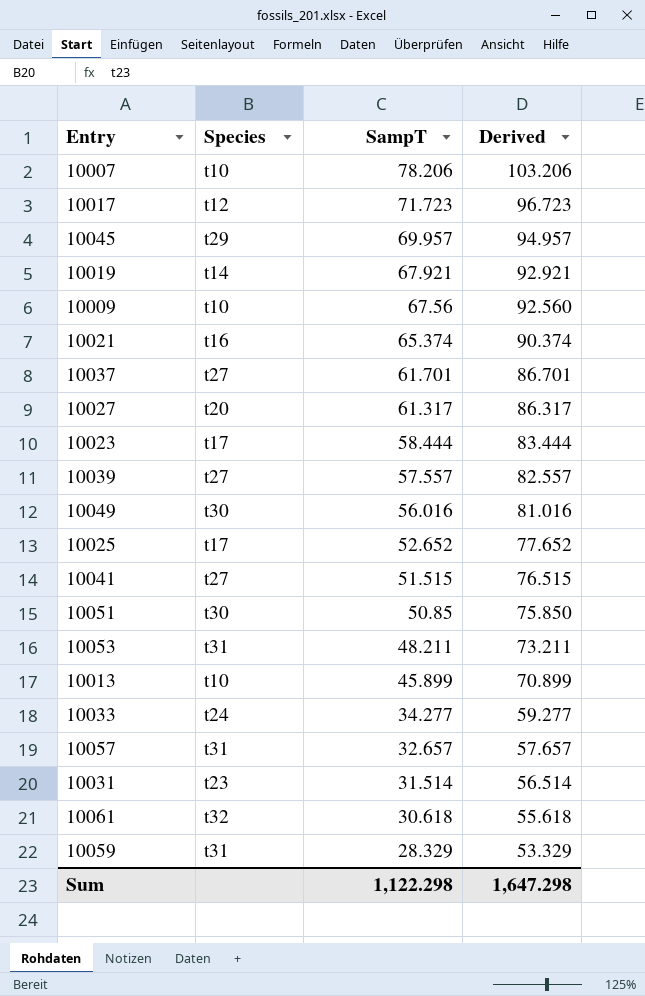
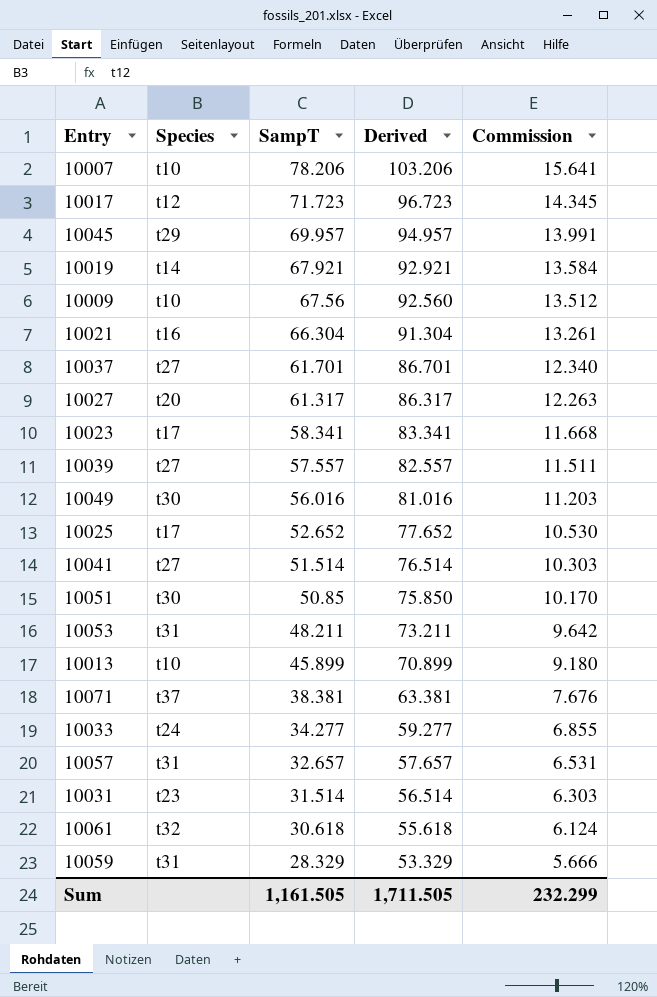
column Commission | formula: none -> [SampT] * 0.2
10021 | SampT: 65.374 -> 66.304
10021 | Derived: 90.374 -> 91.304
10023 | SampT: 58.444 -> 58.341
10023 | Derived: 83.444 -> 83.341
10041 | SampT: 51.515 -> 51.514
10041 | Derived: 76.515 -> 76.514
row 10071: none -> t37 | 38.381 | 63.381 | 7.676
Sum | SampT: 1,122.298 -> 1,161.505
Sum | Derived: 1,647.298 -> 1,711.505

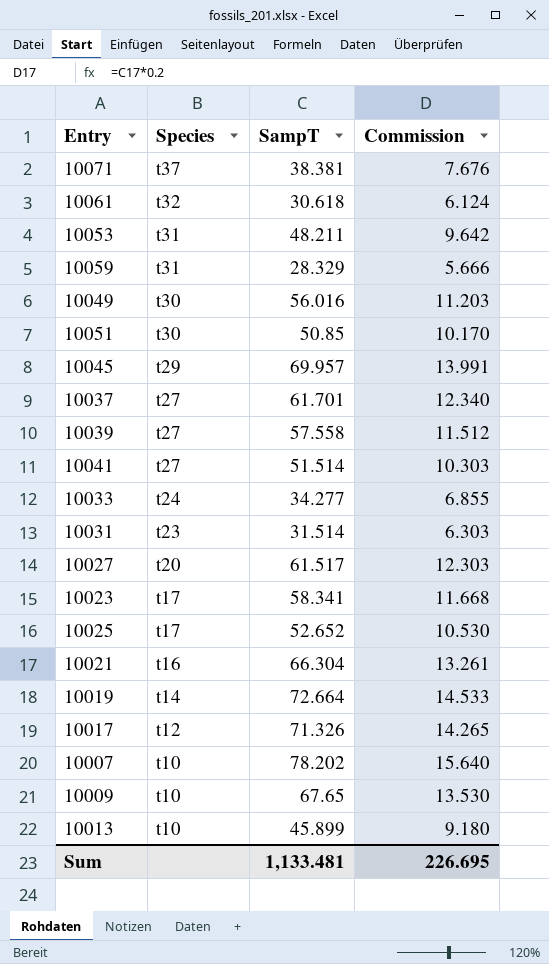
row order: SampT descending -> Species descending
column Derived | formula: [SampT] + 25 -> none
row 10057: t31 | 32.657 | 57.657 | 6.531 -> none
10039 | SampT: 57.557 -> 57.558
10039 | Commission: 11.511 -> 11.512
10027 | SampT: 61.317 -> 61.517
10027 | Commission: 12.263 -> 12.303
10019 | SampT: 67.921 -> 72.664
10019 | Commission: 13.584 -> 14.533
10017 | SampT: 71.723 -> 71.326
10017 | Commission: 14.345 -> 14.265
10007 | SampT: 78.206 -> 78.202
10007 | Commission: 15.641 -> 15.640
10009 | SampT: 67.56 -> 67.65
10009 | Commission: 13.512 -> 13.530
Sum | SampT: 1,161.505 -> 1,133.481
Sum | Commission: 232.299 -> 226.695

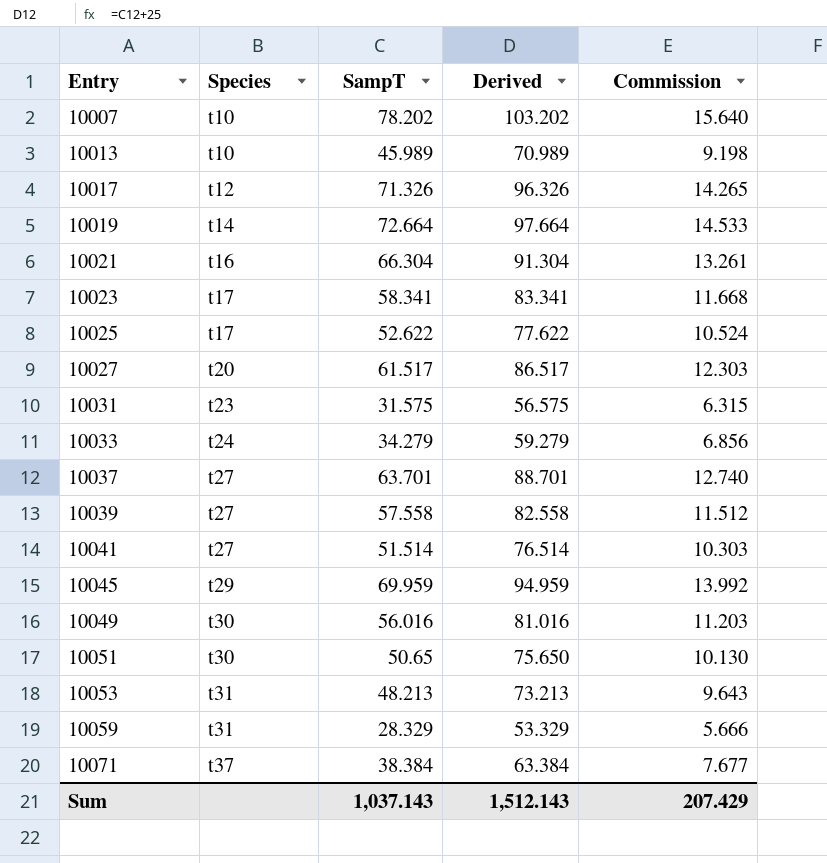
row order: Species descending -> Entry ascending
column Derived | formula: none -> [SampT] + 25
row 10061: t32 | 30.618 | 6.124 -> none
row 10009: t10 | 67.65 | 13.530 -> none
10013 | SampT: 45.899 -> 45.989
10013 | Commission: 9.180 -> 9.198
10025 | SampT: 52.652 -> 52.622
10025 | Commission: 10.530 -> 10.524
10031 | SampT: 31.514 -> 31.575
10031 | Commission: 6.303 -> 6.315
10033 | SampT: 34.277 -> 34.279
10033 | Commission: 6.855 -> 6.856
10037 | SampT: 61.701 -> 63.701
10037 | Commission: 12.340 -> 12.740
10045 | SampT: 69.957 -> 69.959
10045 | Commission: 13.991 -> 13.992
10051 | SampT: 50.85 -> 50.65
10051 | Commission: 10.170 -> 10.130
10053 | SampT: 48.211 -> 48.213
10053 | Commission: 9.642 -> 9.643
10071 | SampT: 38.381 -> 38.384
10071 | Commission: 7.676 -> 7.677
Sum | SampT: 1,133.481 -> 1,037.143
Sum | Commission: 226.695 -> 207.429

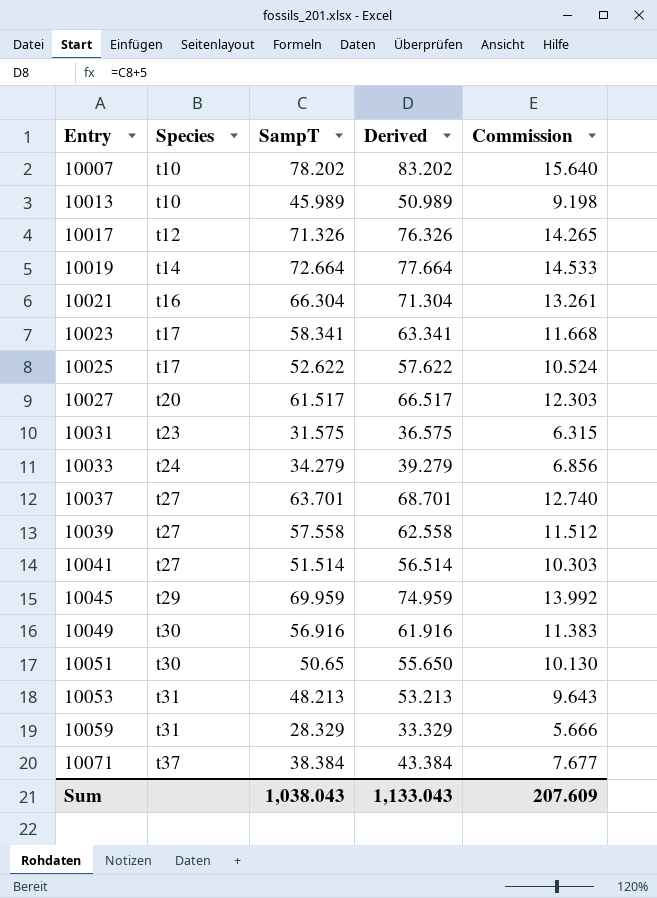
column Derived | formula: [SampT] + 25 -> [SampT] + 5
10049 | SampT: 56.016 -> 56.916
10049 | Commission: 11.203 -> 11.383
Sum | SampT: 1,037.143 -> 1,038.043
Sum | Derived: 1,512.143 -> 1,133.043
Sum | Commission: 207.429 -> 207.609

